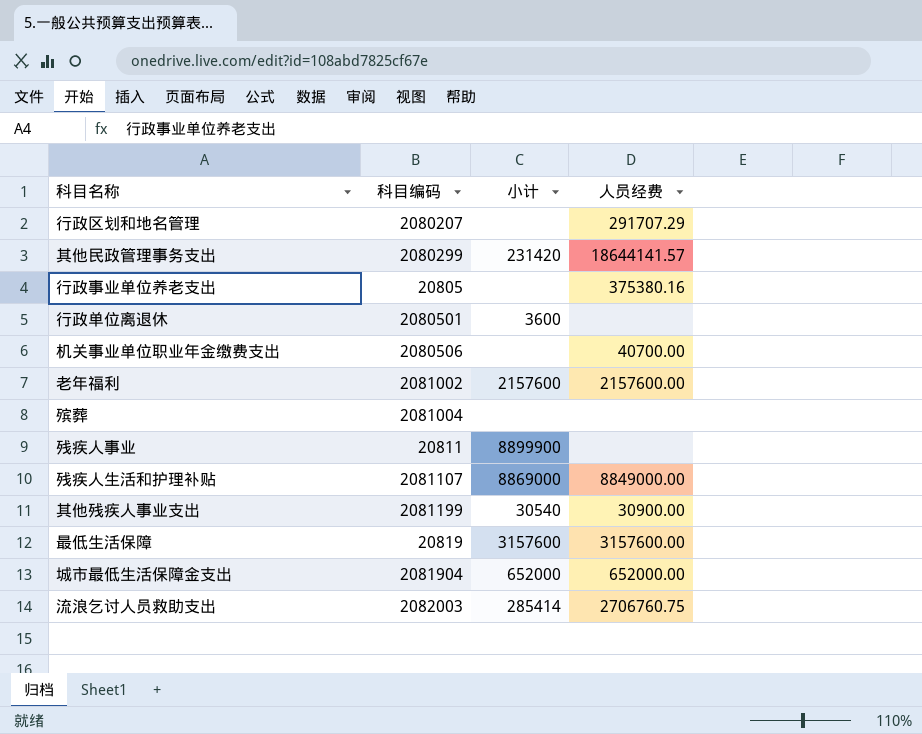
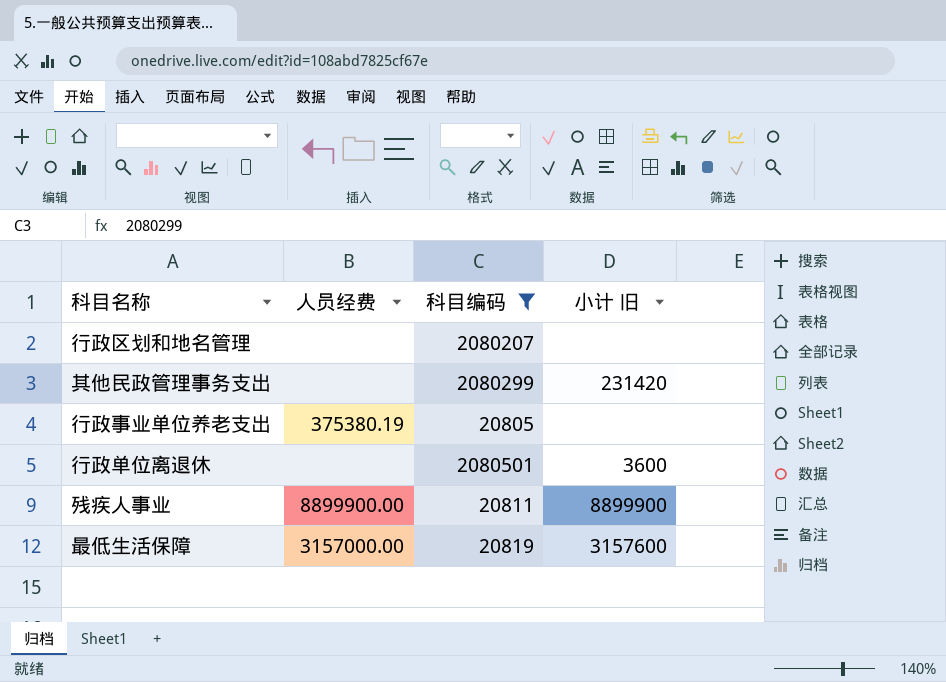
filter: none -> 科目编码 <= 2080501
column 人员经费 | position: 4 -> 2
column name: 小计 -> 小计 旧
行政区划和地名管理 | 人员经费: 291707.29 -> none
其他民政管理事务支出 | 人员经费: 18644141.57 -> none
行政事业单位养老支出 | 人员经费: 375380.16 -> 375380.19
残疾人事业 | 人员经费: none -> 8899900.00
最低生活保障 | 人员经费: 3157600.00 -> 3157000.00

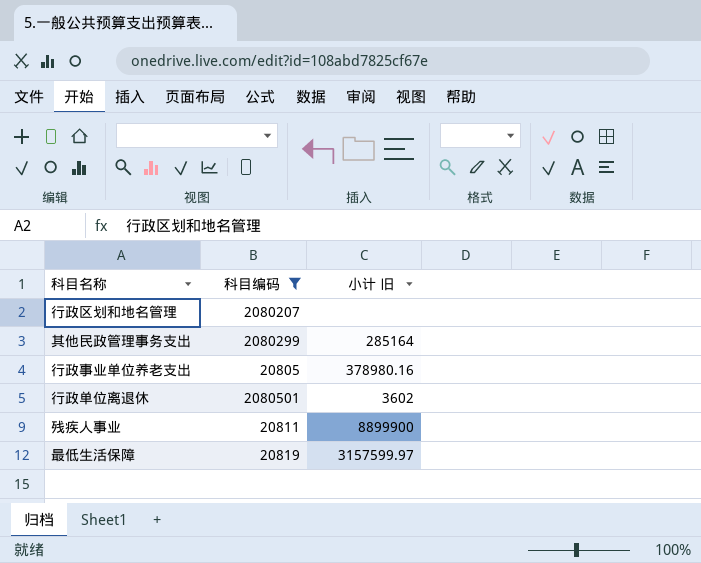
column 人员经费 | position: 2 -> none
其他民政管理事务支出 | 小计 旧: 231420 -> 285164
行政事业单位养老支出 | 小计 旧: none -> 378980.16
行政单位离退休 | 小计 旧: 3600 -> 3602
最低生活保障 | 小计 旧: 3157600 -> 3157599.97

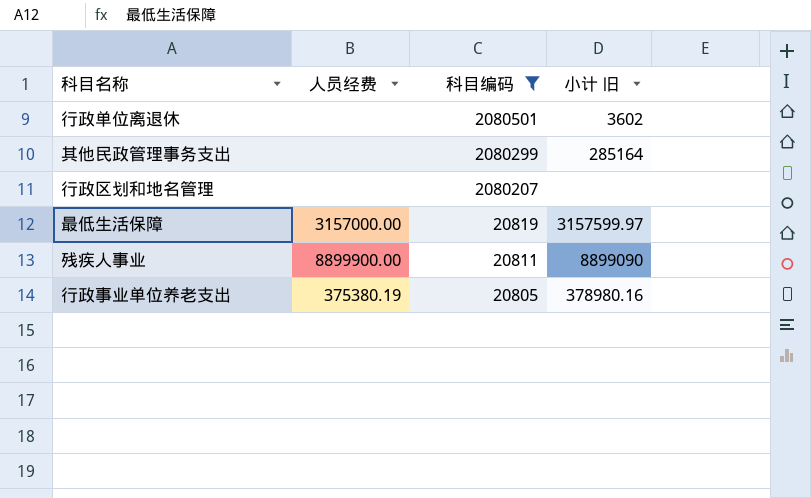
row order: none -> 科目编码 descending
column 人员经费 | position: none -> 2
残疾人事业 | 小计 旧: 8899900 -> 8899090

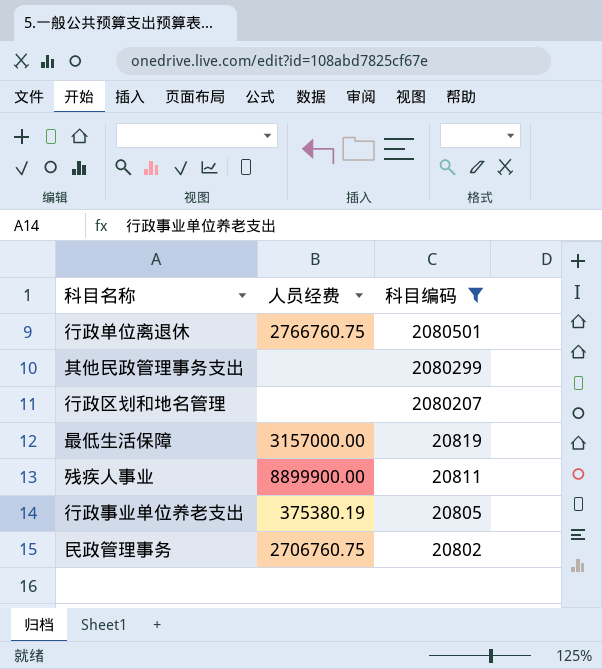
column 小计 旧 | position: 4 -> none
行政单位离退休 | 人员经费: none -> 2766760.75
row 民政管理事务: none -> 2706760.75 | 20802

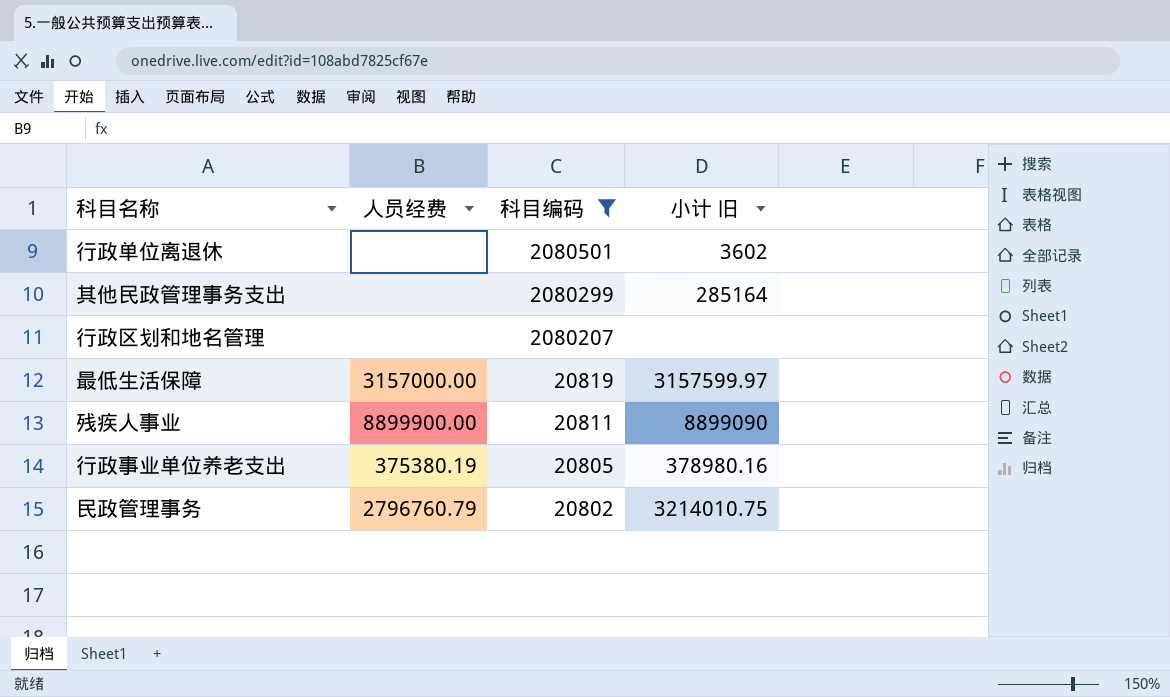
column 小计 旧 | position: none -> 4
行政单位离退休 | 人员经费: 2766760.75 -> none
民政管理事务 | 人员经费: 2706760.75 -> 2796760.79

